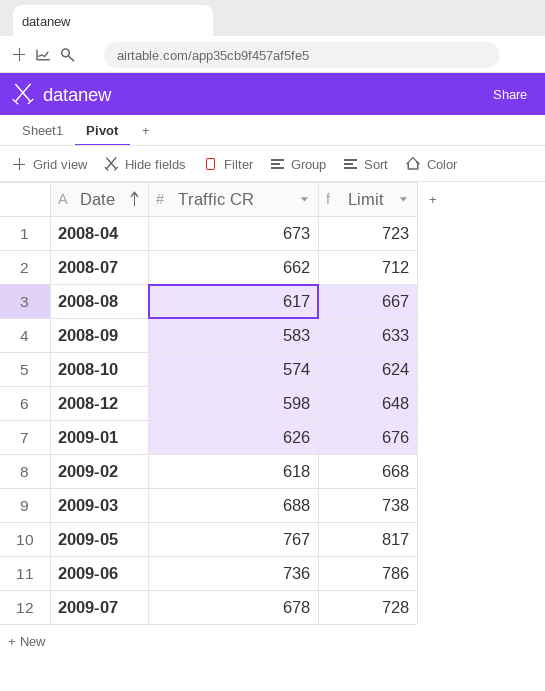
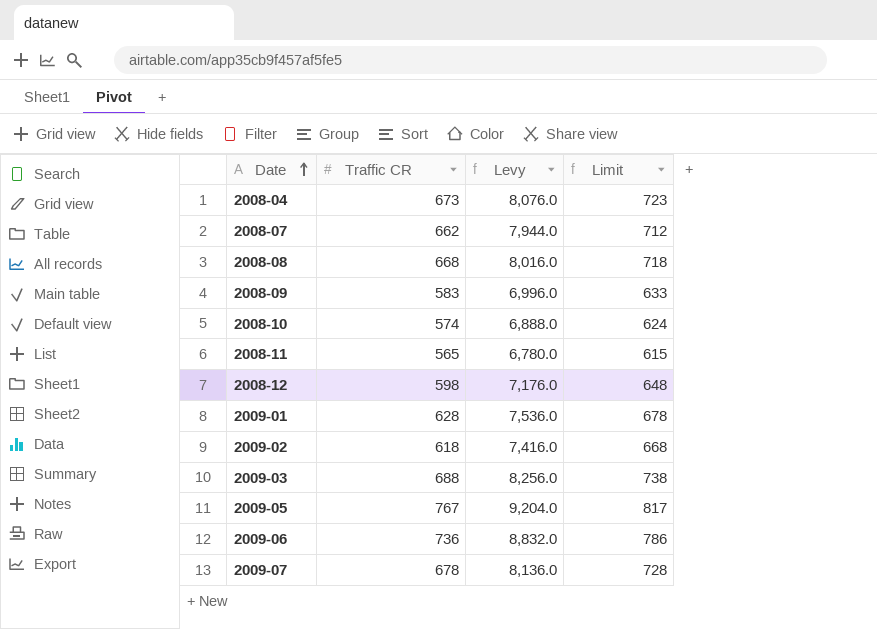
column Levy | formula: none -> [Traffic CR] * 12
2008-08 | Traffic CR: 617 -> 668
2008-08 | Limit: 667 -> 718
row 2008-11: none -> 565 | 6,780.0 | 615
2009-01 | Traffic CR: 626 -> 628
2009-01 | Limit: 676 -> 678

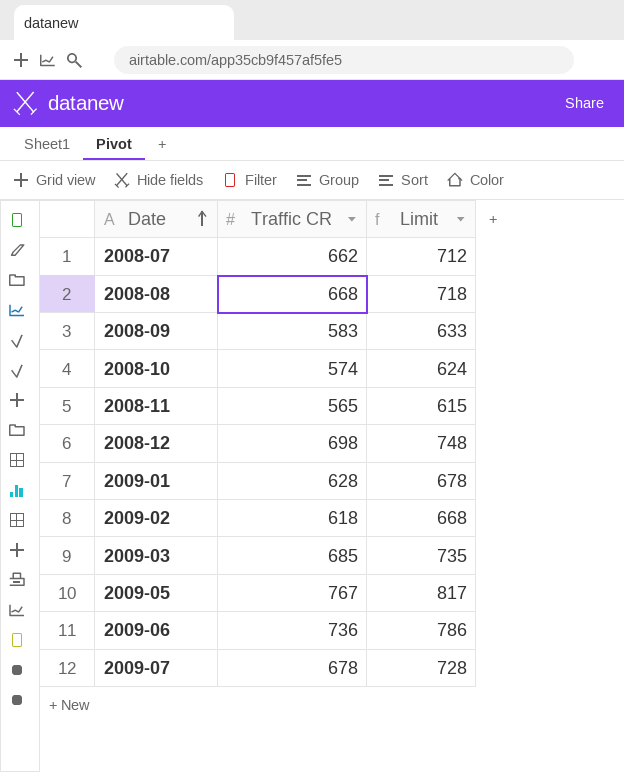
column Levy | formula: [Traffic CR] * 12 -> none
row 2008-04: 673 | 8,076.0 | 723 -> none
2008-12 | Traffic CR: 598 -> 698
2008-12 | Limit: 648 -> 748
2009-03 | Traffic CR: 688 -> 685
2009-03 | Limit: 738 -> 735

